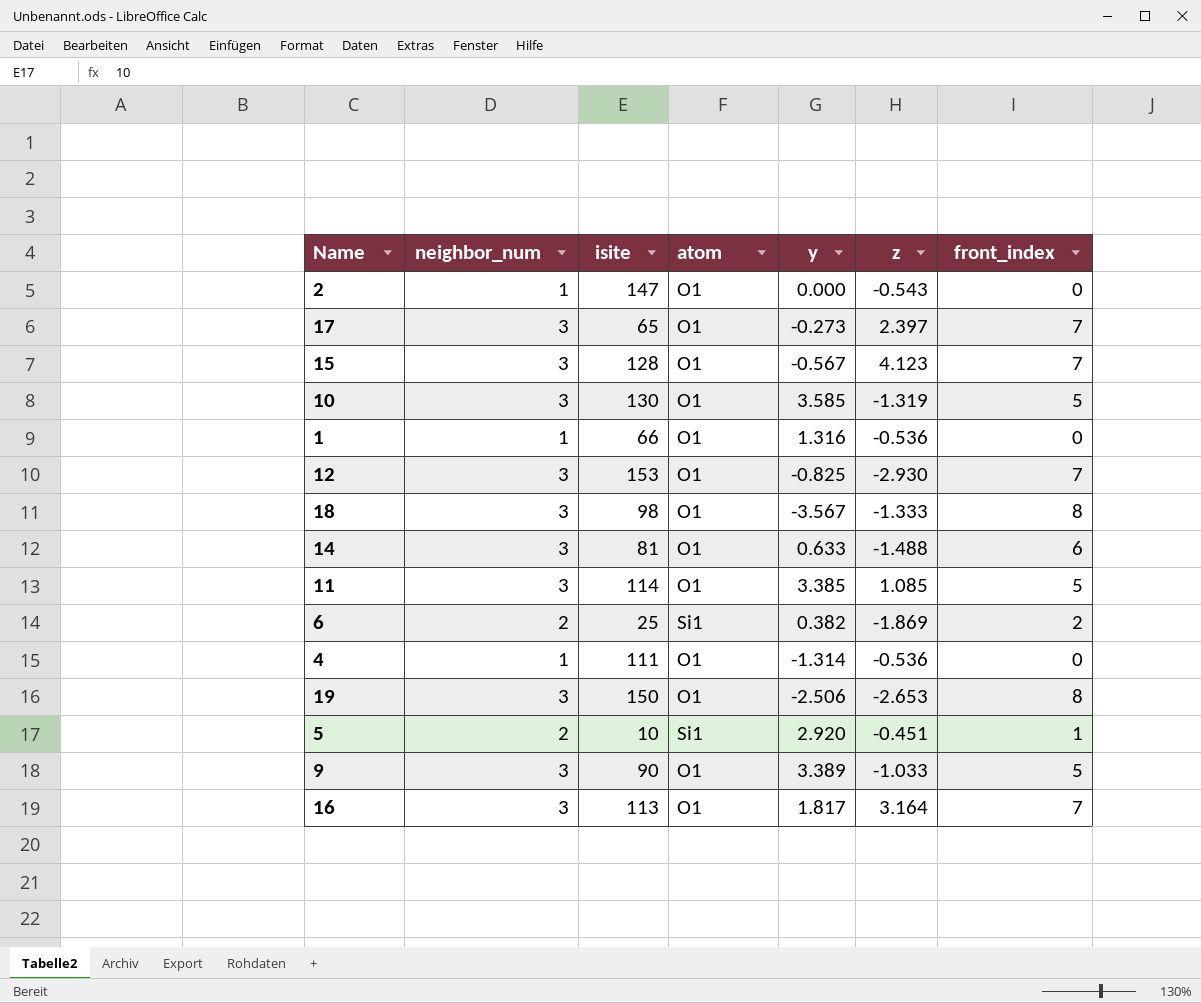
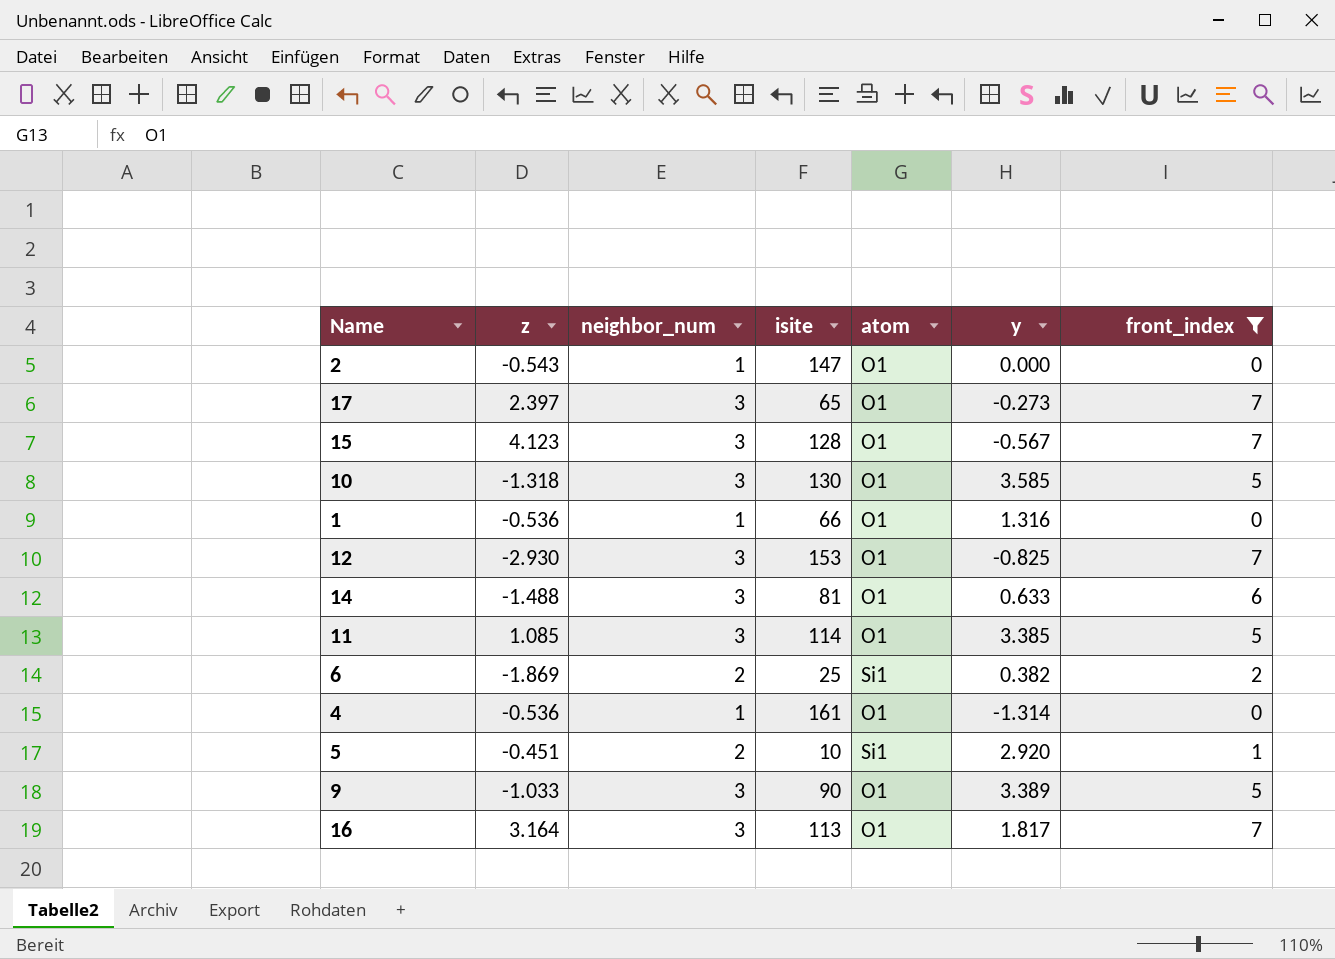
filter: none -> front_index != 8
column z | position: 6 -> 2
10 | z: -1.319 -> -1.318
4 | isite: 111 -> 161

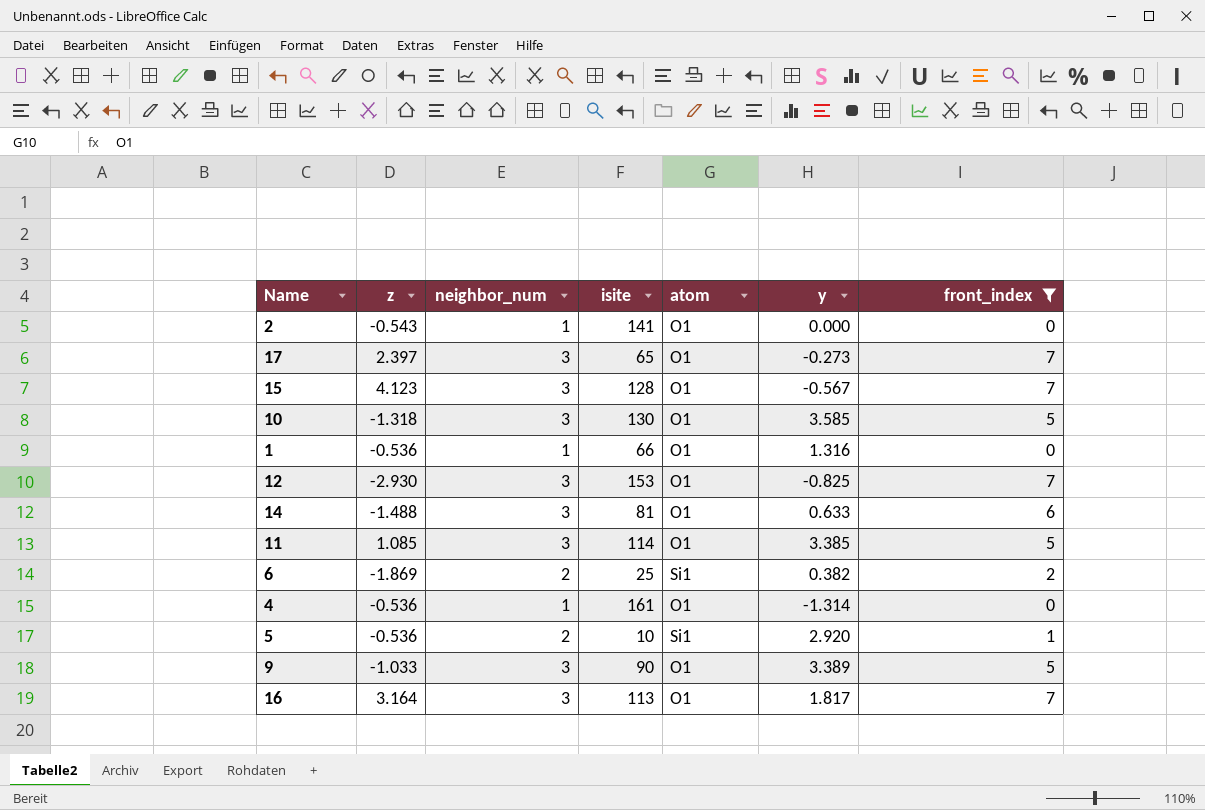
2 | isite: 147 -> 141
5 | z: -0.451 -> -0.536

